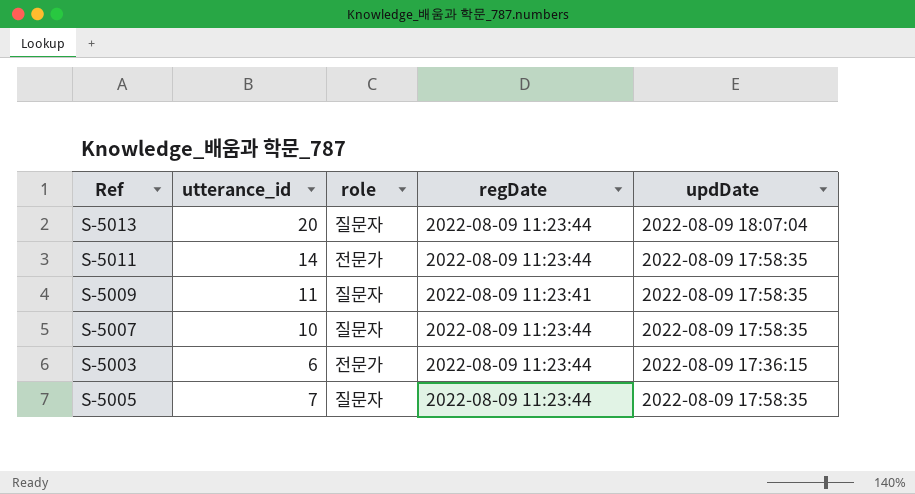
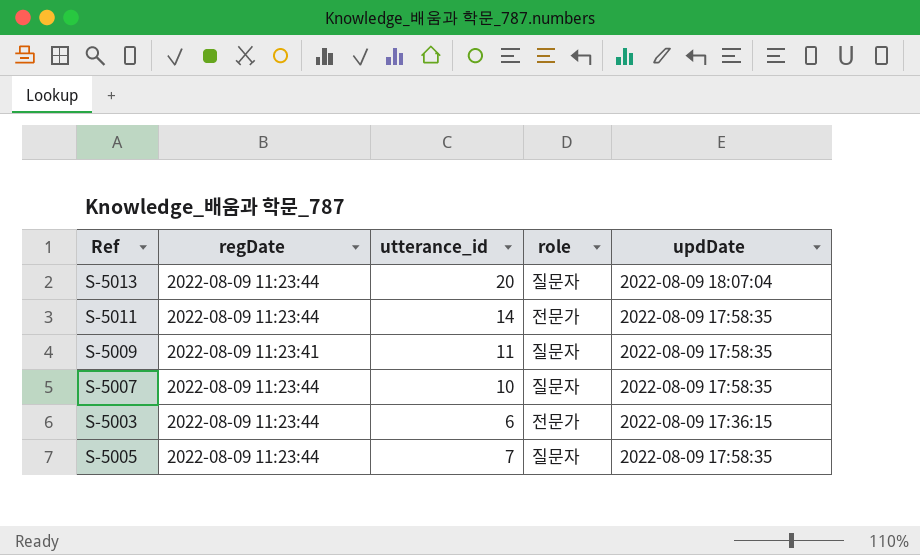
column regDate | position: 4 -> 2

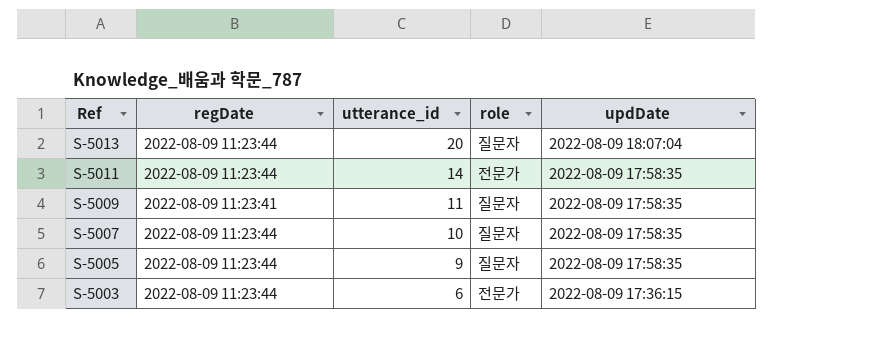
row order: none -> Ref descending
S-5005 | utterance_id: 7 -> 9

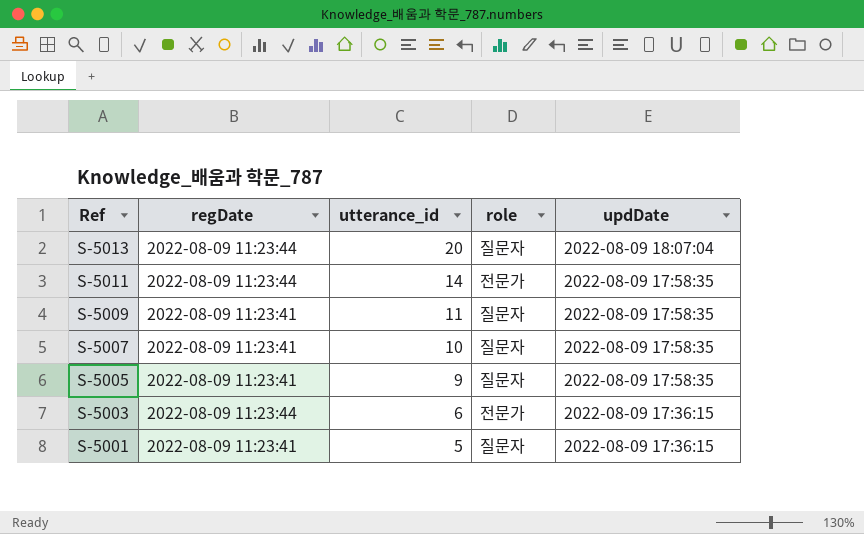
S-5007 | regDate: 2022-08-09 11:23:44 -> 2022-08-09 11:23:41
S-5005 | regDate: 2022-08-09 11:23:44 -> 2022-08-09 11:23:41
row S-5001: none -> 2022-08-09 11:23:41 | 5 | 질문자 | 2022-08-09 17:36:15

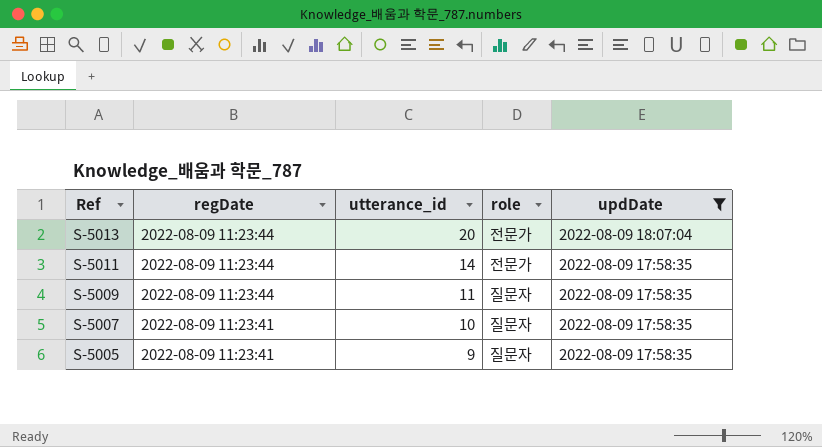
filter: none -> updDate != 2022-08-09 17:36:15
S-5013 | role: 질문자 -> 전문가
S-5009 | regDate: 2022-08-09 11:23:41 -> 2022-08-09 11:23:44

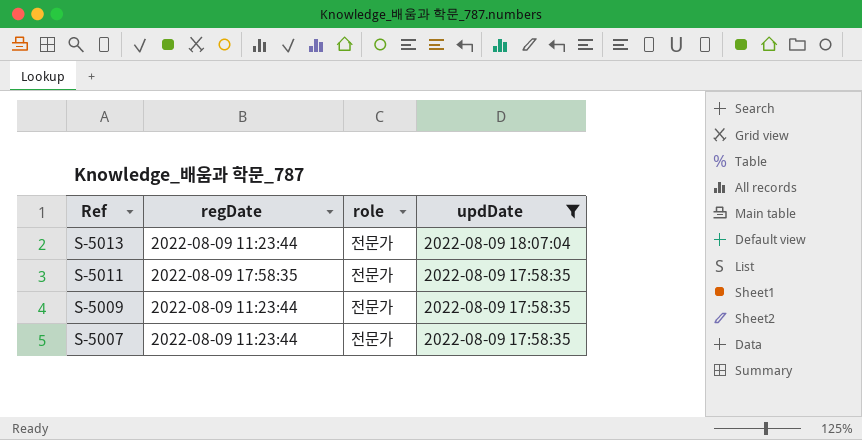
column utterance_id | position: 3 -> none
row S-5005: 2022-08-09 11:23:41 | 9 | 질문자 | 2022-08-09 17:58:35 -> none
S-5011 | regDate: 2022-08-09 11:23:44 -> 2022-08-09 17:58:35
S-5009 | role: 질문자 -> 전문가
S-5007 | regDate: 2022-08-09 11:23:41 -> 2022-08-09 11:23:44
S-5007 | role: 질문자 -> 전문가

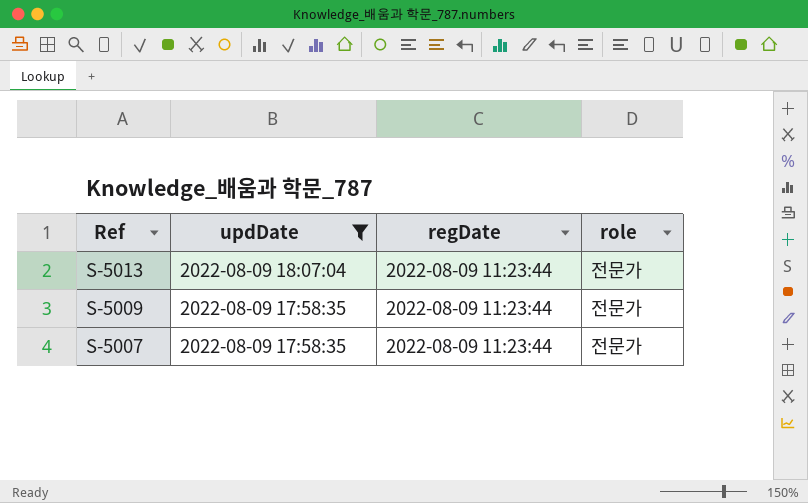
column updDate | position: 4 -> 2
row S-5011: 2022-08-09 17:58:35 | 전문가 | 2022-08-09 17:58:35 -> none

